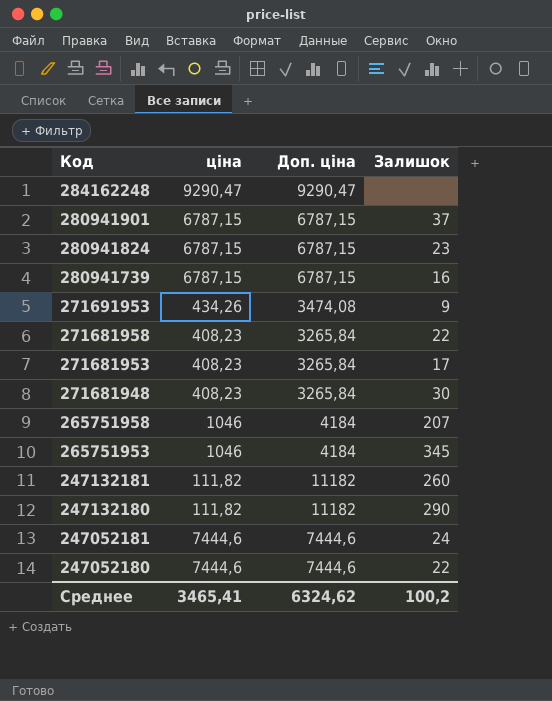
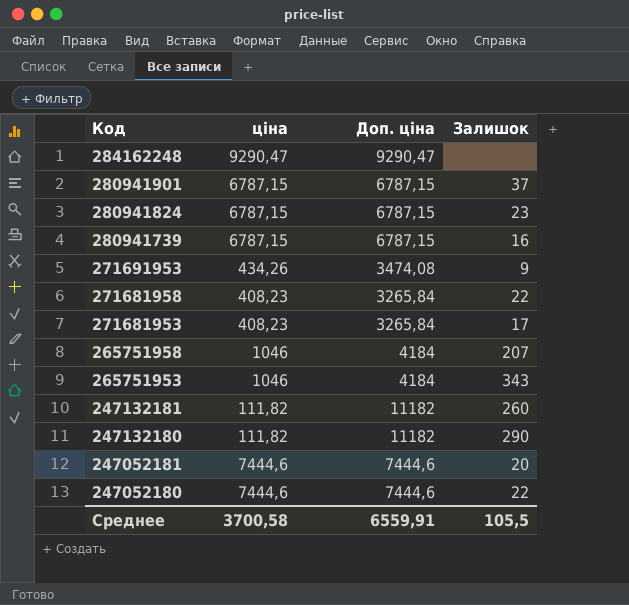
row 271681948: 408,23 | 3265,84 | 30 -> none
265751953 | Залишок: 345 -> 343
247052181 | Залишок: 24 -> 20
Среднее | ціна: 3465,41 -> 3700,58
Среднее | Доп. ціна: 6324,62 -> 6559,91
Среднее | Залишок: 100,2 -> 105,5

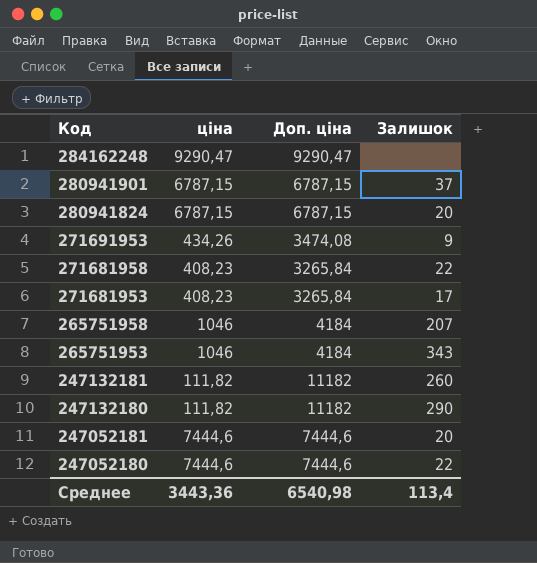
row 280941739: 6787,15 | 6787,15 | 16 -> none
280941824 | Залишок: 23 -> 20
Среднее | ціна: 3700,58 -> 3443,36
Среднее | Доп. ціна: 6559,91 -> 6540,98
Среднее | Залишок: 105,5 -> 113,4

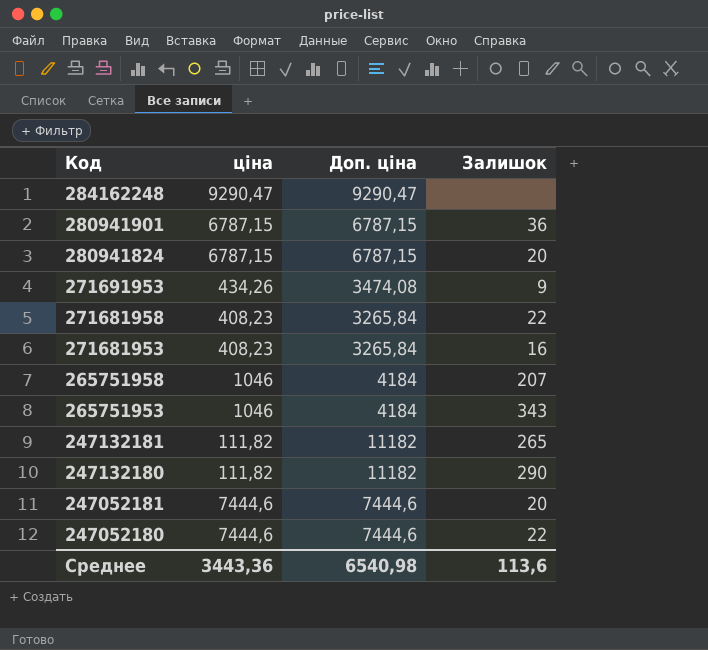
280941901 | Залишок: 37 -> 36
271681953 | Залишок: 17 -> 16
247132181 | Залишок: 260 -> 265
Среднее | Залишок: 113,4 -> 113,6

